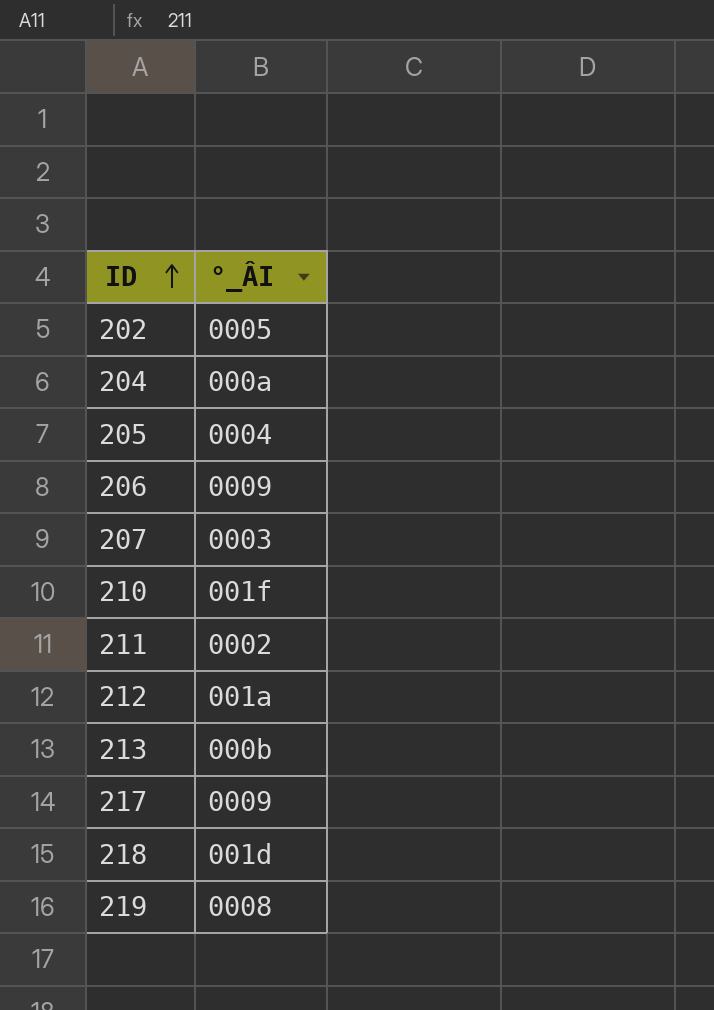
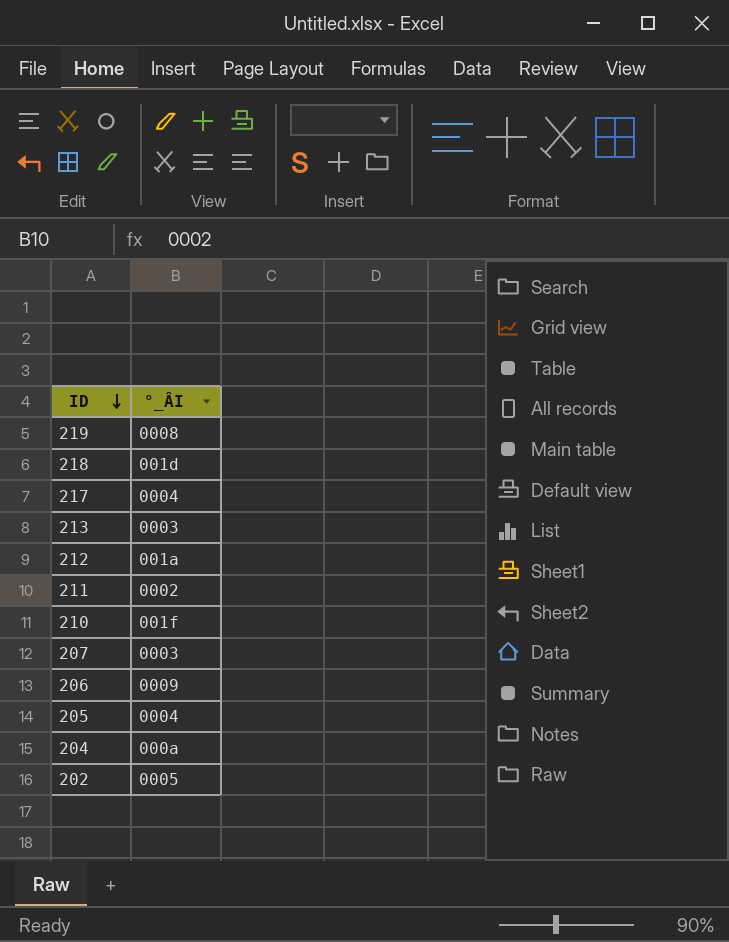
row order: ID ascending -> ID descending
217 | °_ÂI: 0009 -> 0004
213 | °_ÂI: 000b -> 0003

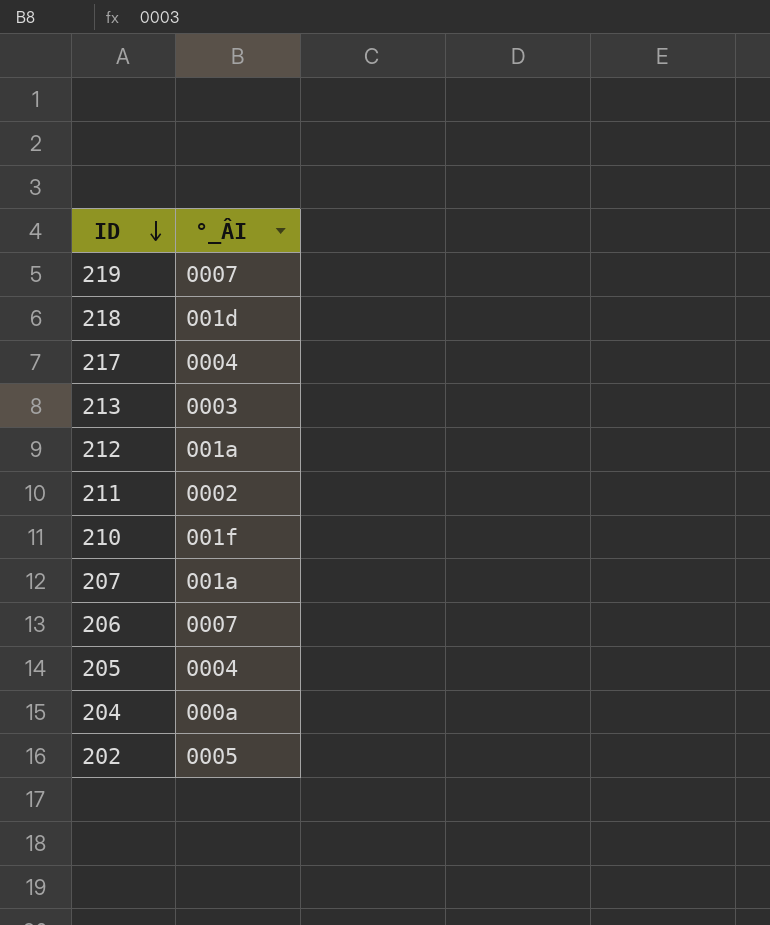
219 | °_ÂI: 0008 -> 0007
207 | °_ÂI: 0003 -> 001a
206 | °_ÂI: 0009 -> 0007

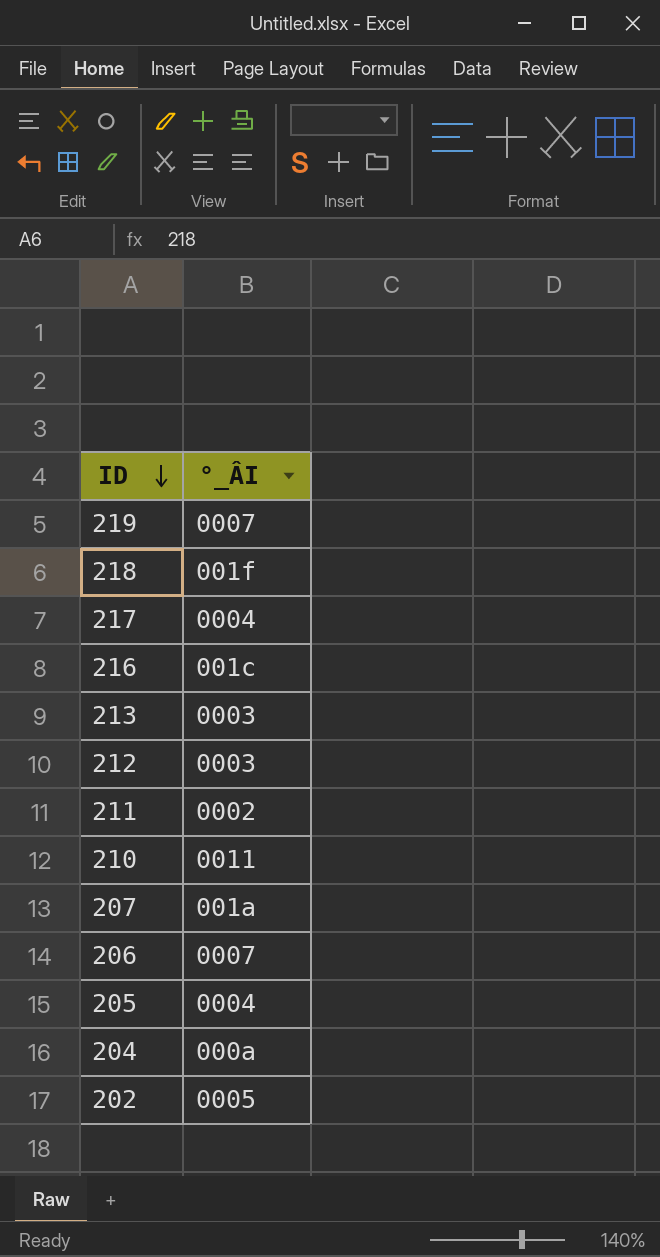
218 | °_ÂI: 001d -> 001f
row 216: none -> 001c
212 | °_ÂI: 001a -> 0003
210 | °_ÂI: 001f -> 0011

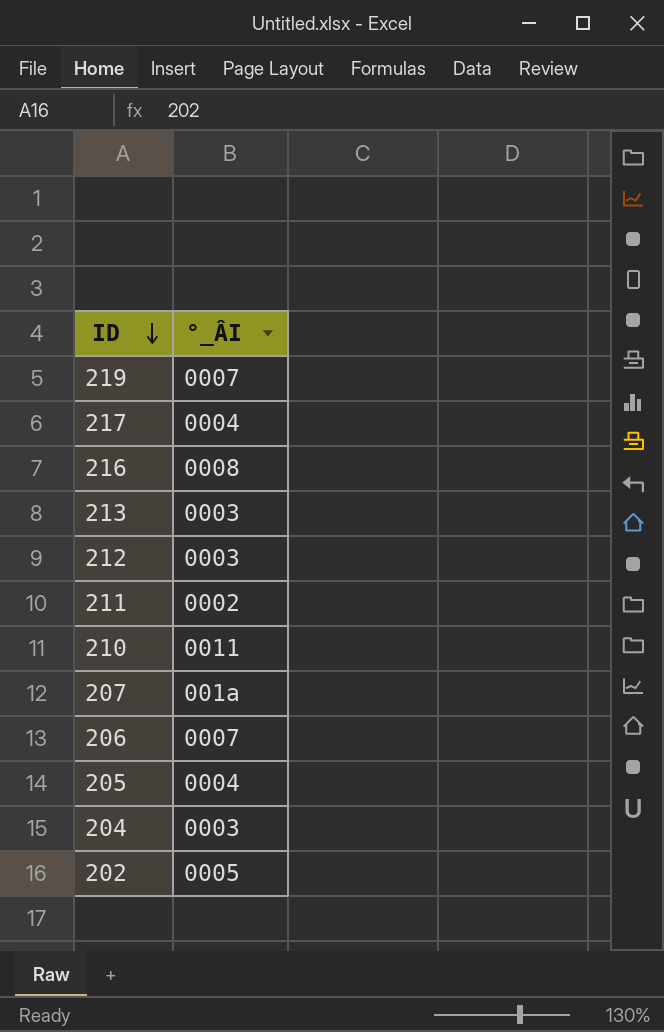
row 218: 001f -> none
216 | °_ÂI: 001c -> 0008
204 | °_ÂI: 000a -> 0003

